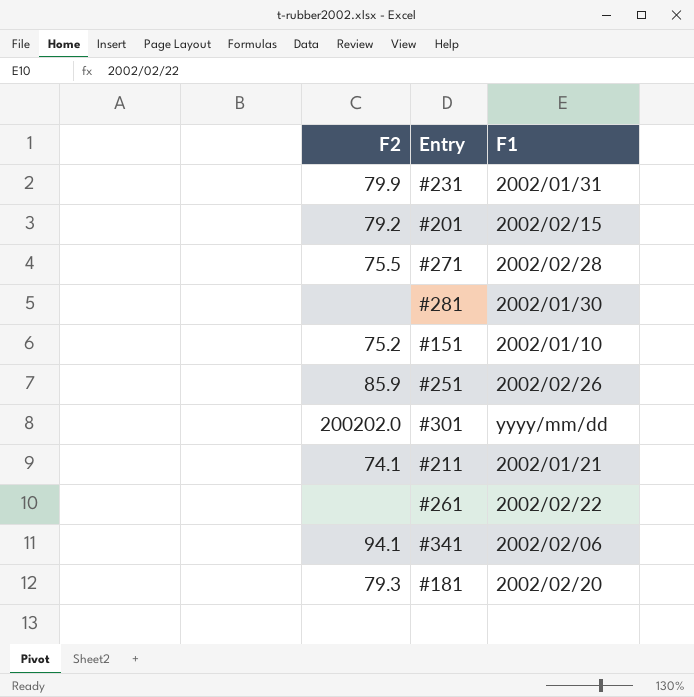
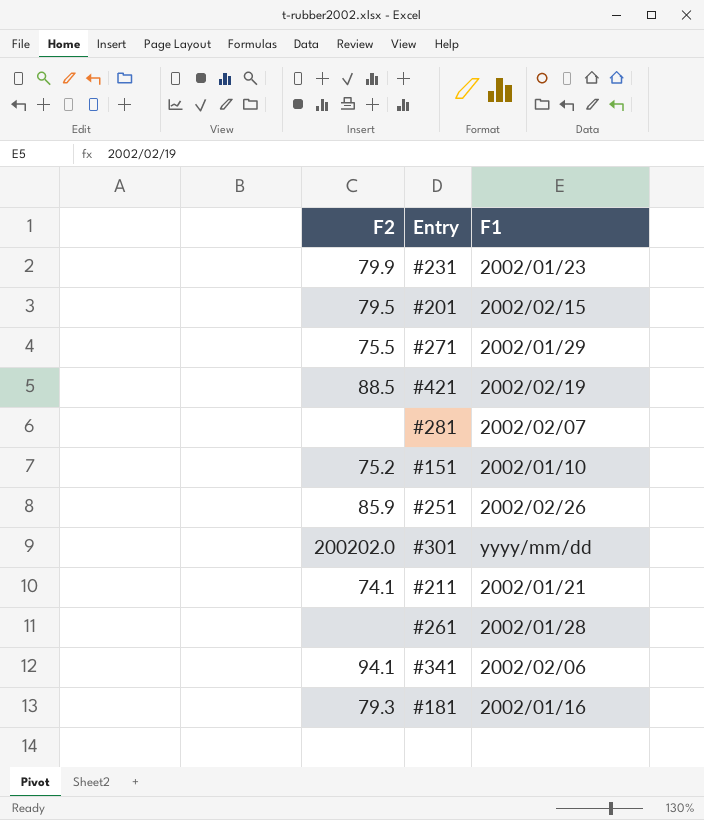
#231 | F1: 2002/01/31 -> 2002/01/23
#201 | F2: 79.2 -> 79.5
#271 | F1: 2002/02/28 -> 2002/01/29
row #421: none -> 88.5 | 2002/02/19
#281 | F1: 2002/01/30 -> 2002/02/07
#261 | F1: 2002/02/22 -> 2002/01/28
#181 | F1: 2002/02/20 -> 2002/01/16

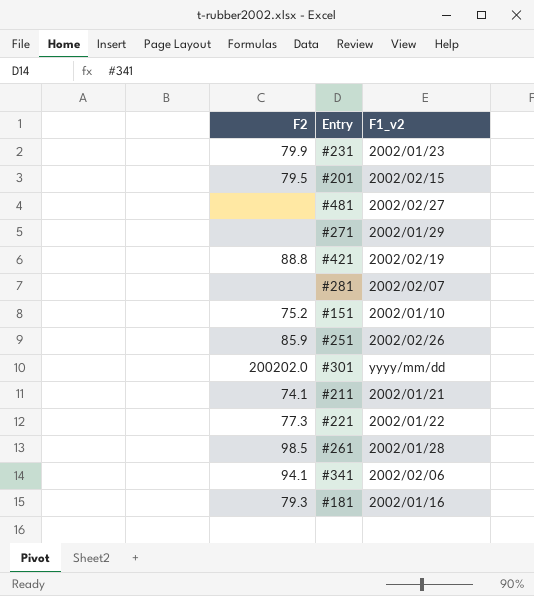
column name: F1 -> F1_v2
row #481: none -> none | 2002/02/27
#271 | F2: 75.5 -> none
#421 | F2: 88.5 -> 88.8
row #221: none -> 77.3 | 2002/01/22
#261 | F2: none -> 98.5

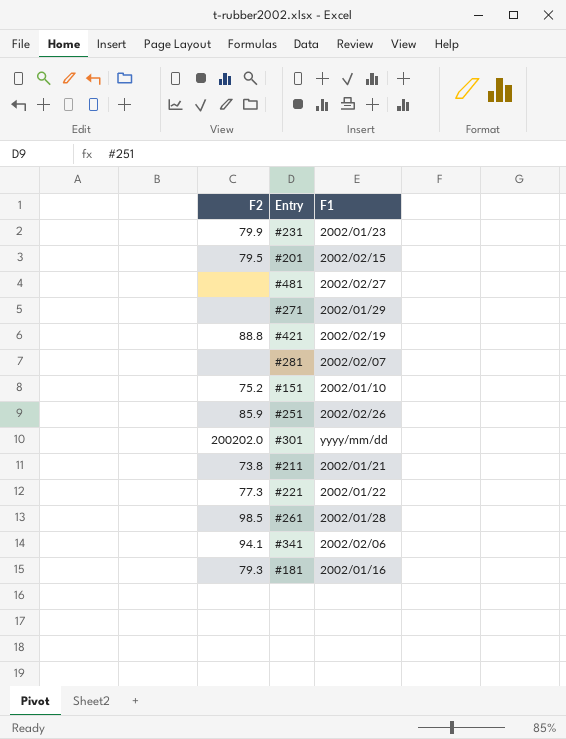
column name: F1_v2 -> F1
#211 | F2: 74.1 -> 73.8

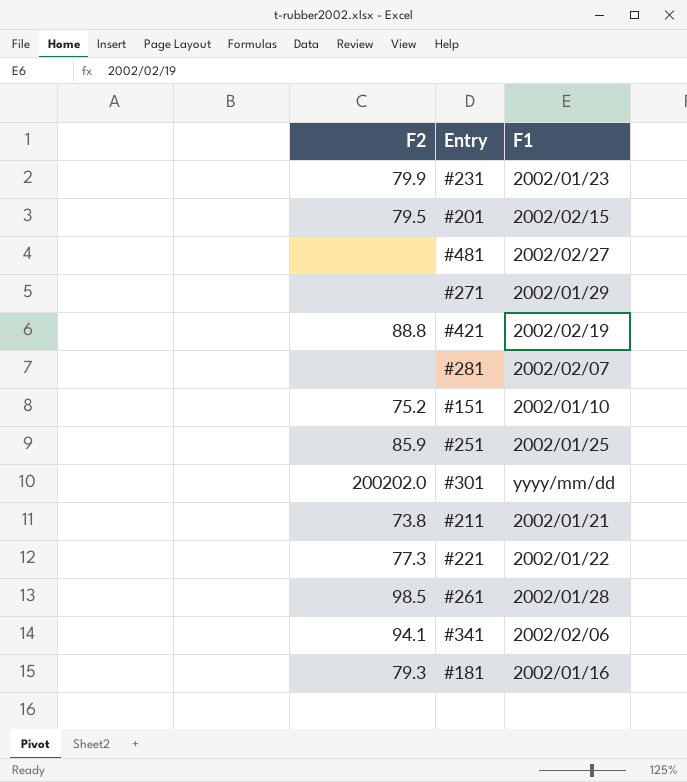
#251 | F1: 2002/02/26 -> 2002/01/25

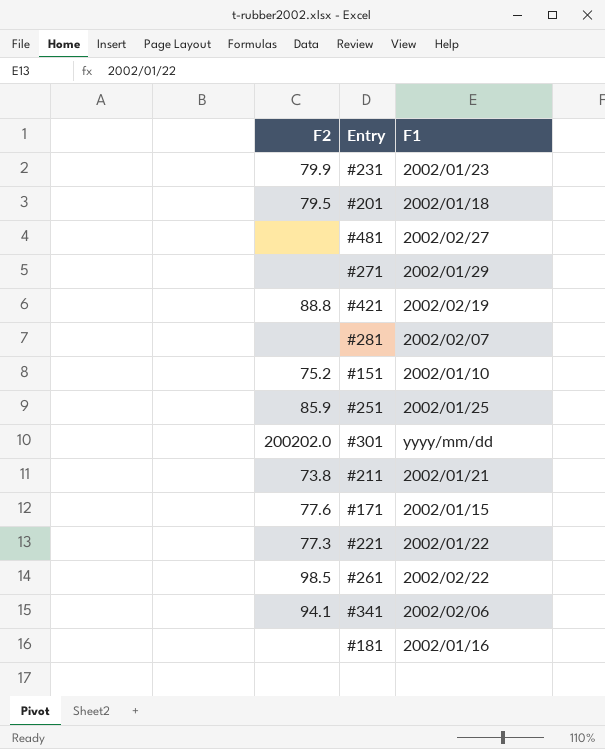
#201 | F1: 2002/02/15 -> 2002/01/18
row #171: none -> 77.6 | 2002/01/15
#261 | F1: 2002/01/28 -> 2002/02/22
#181 | F2: 79.3 -> none

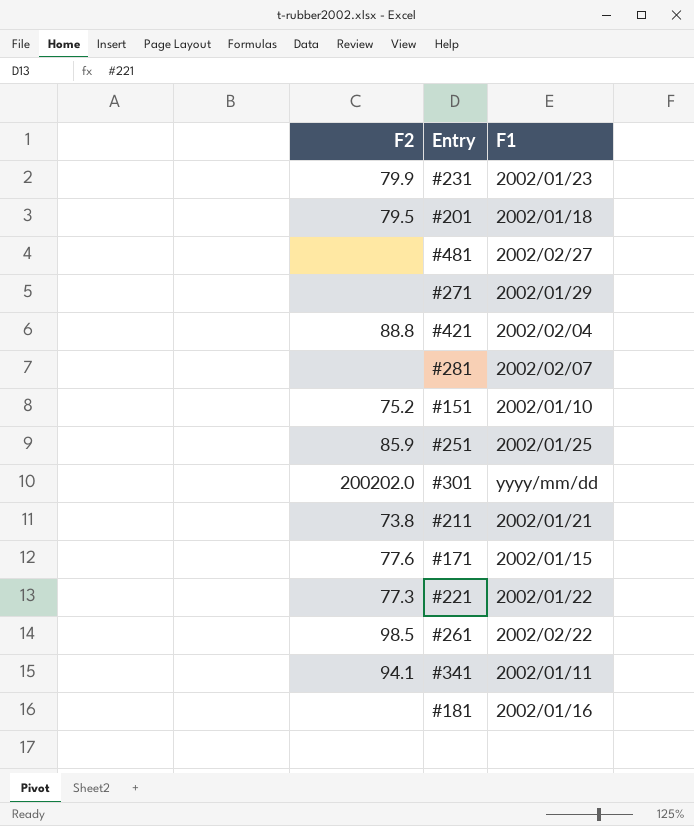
#421 | F1: 2002/02/19 -> 2002/02/04
#341 | F1: 2002/02/06 -> 2002/01/11

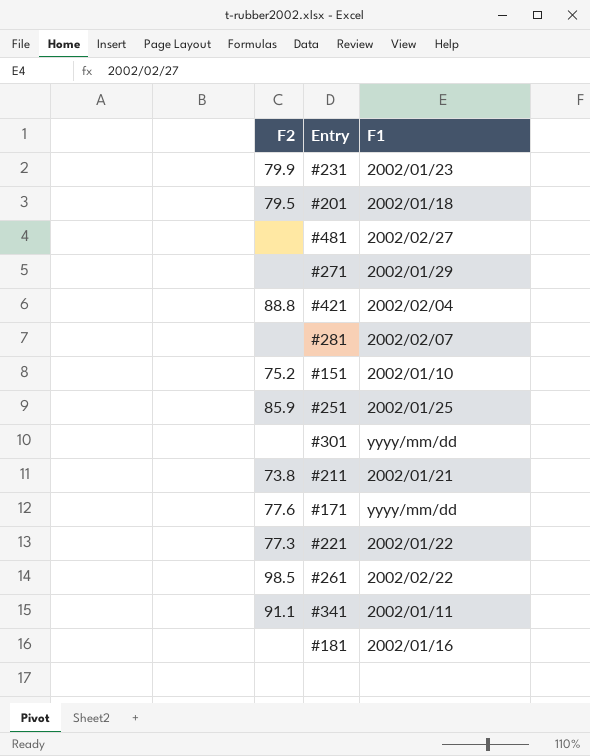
#301 | F2: 200202.0 -> none
#171 | F1: 2002/01/15 -> yyyy/mm/dd
#341 | F2: 94.1 -> 91.1

